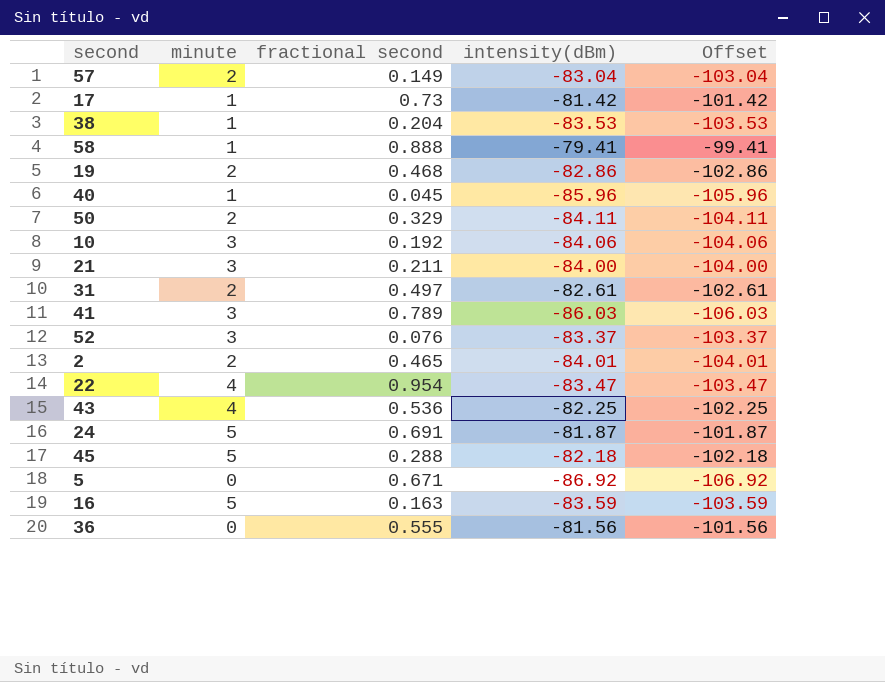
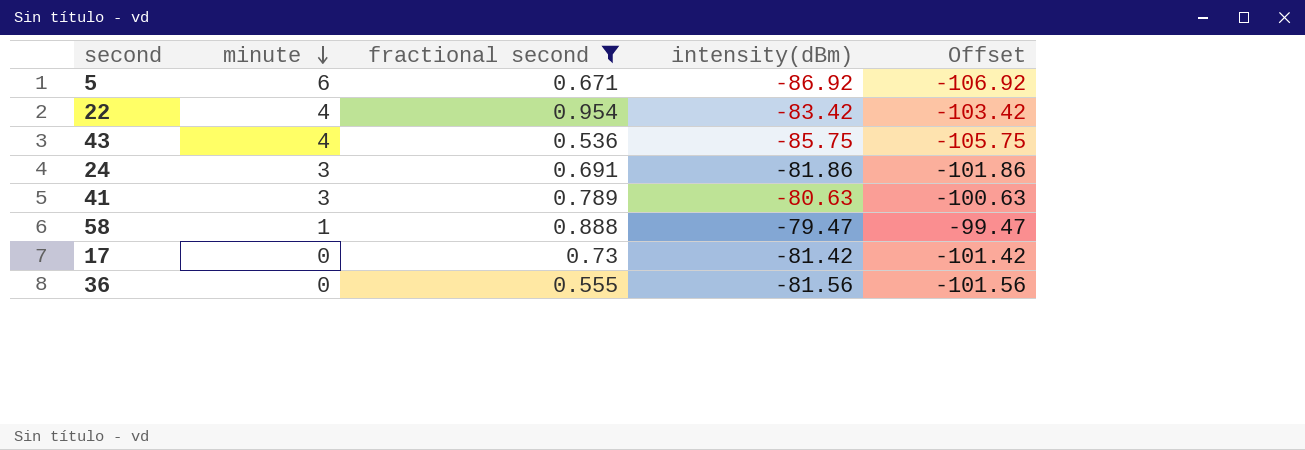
filter: none -> fractional second >= 0.536
row order: none -> minute descending
5 | minute: 0 -> 6
22 | intensity(dBm): -83.47 -> -83.42
22 | Offset: -103.47 -> -103.42
43 | intensity(dBm): -82.25 -> -85.75
43 | Offset: -102.25 -> -105.75
24 | minute: 5 -> 3
24 | intensity(dBm): -81.87 -> -81.86
24 | Offset: -101.87 -> -101.86
41 | intensity(dBm): -86.03 -> -80.63
41 | Offset: -106.03 -> -100.63
58 | intensity(dBm): -79.41 -> -79.47
58 | Offset: -99.41 -> -99.47
17 | minute: 1 -> 0

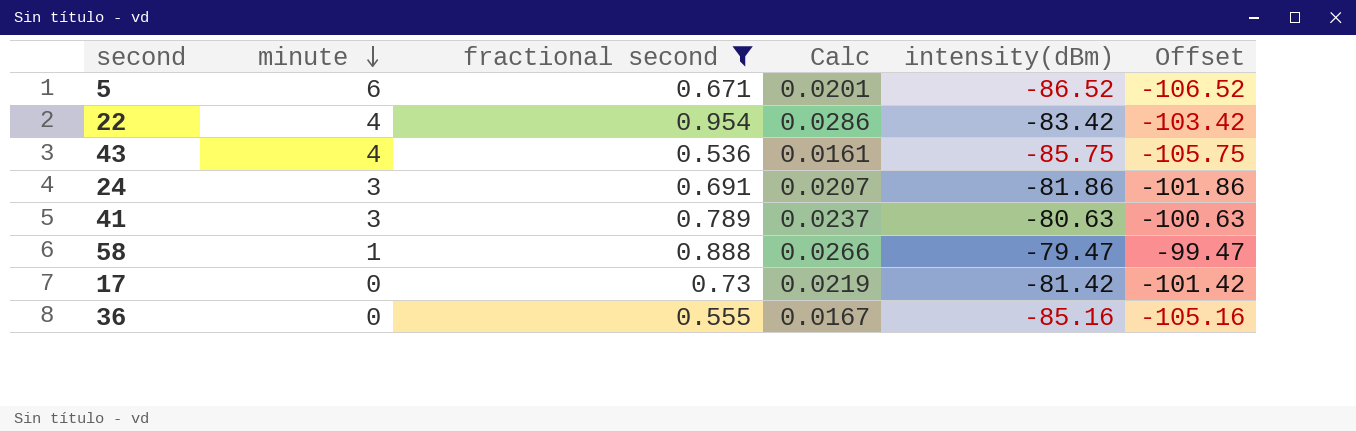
column Calc | formula: none -> [fractional second] * 0.03
5 | intensity(dBm): -86.92 -> -86.52
5 | Offset: -106.92 -> -106.52
36 | intensity(dBm): -81.56 -> -85.16
36 | Offset: -101.56 -> -105.16

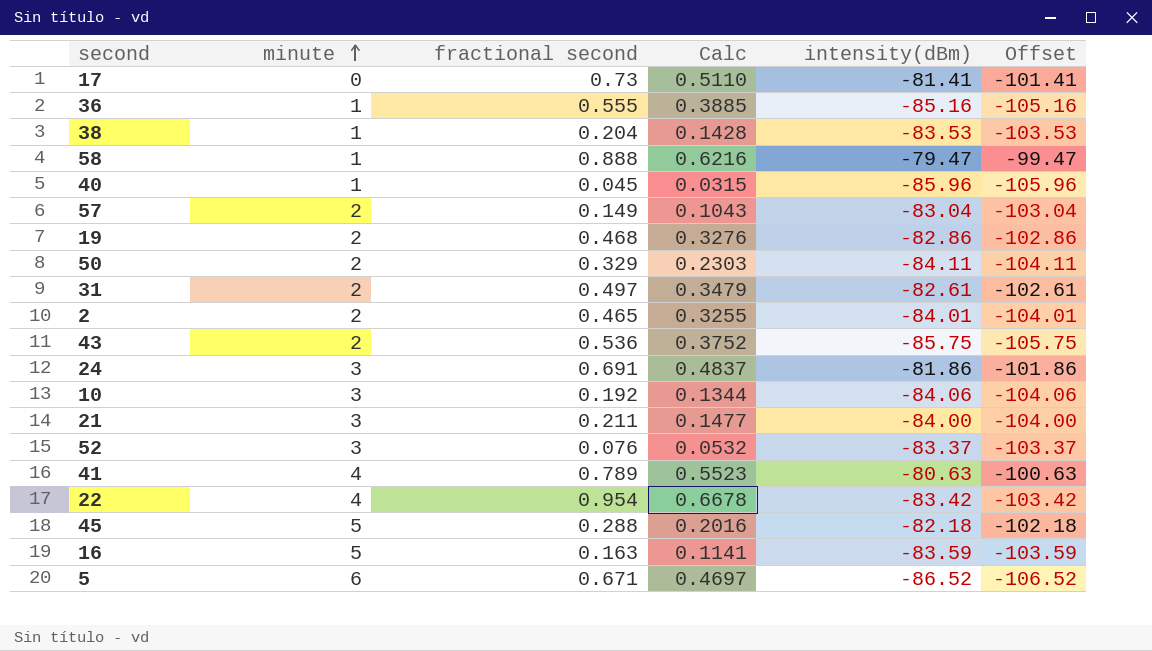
filter: fractional second >= 0.536 -> none
row order: minute descending -> minute ascending
column Calc | formula: [fractional second] * 0.03 -> [fractional second] * 0.7
17 | intensity(dBm): -81.42 -> -81.41
17 | Offset: -101.42 -> -101.41
36 | minute: 0 -> 1
43 | minute: 4 -> 2
41 | minute: 3 -> 4

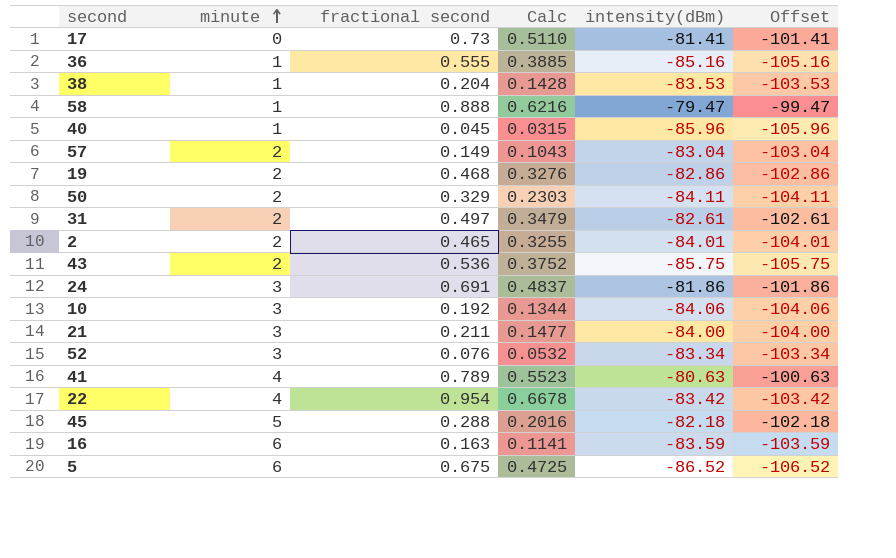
52 | intensity(dBm): -83.37 -> -83.34
52 | Offset: -103.37 -> -103.34
16 | minute: 5 -> 6
5 | fractional second: 0.671 -> 0.675
5 | Calc: 0.4697 -> 0.4725

